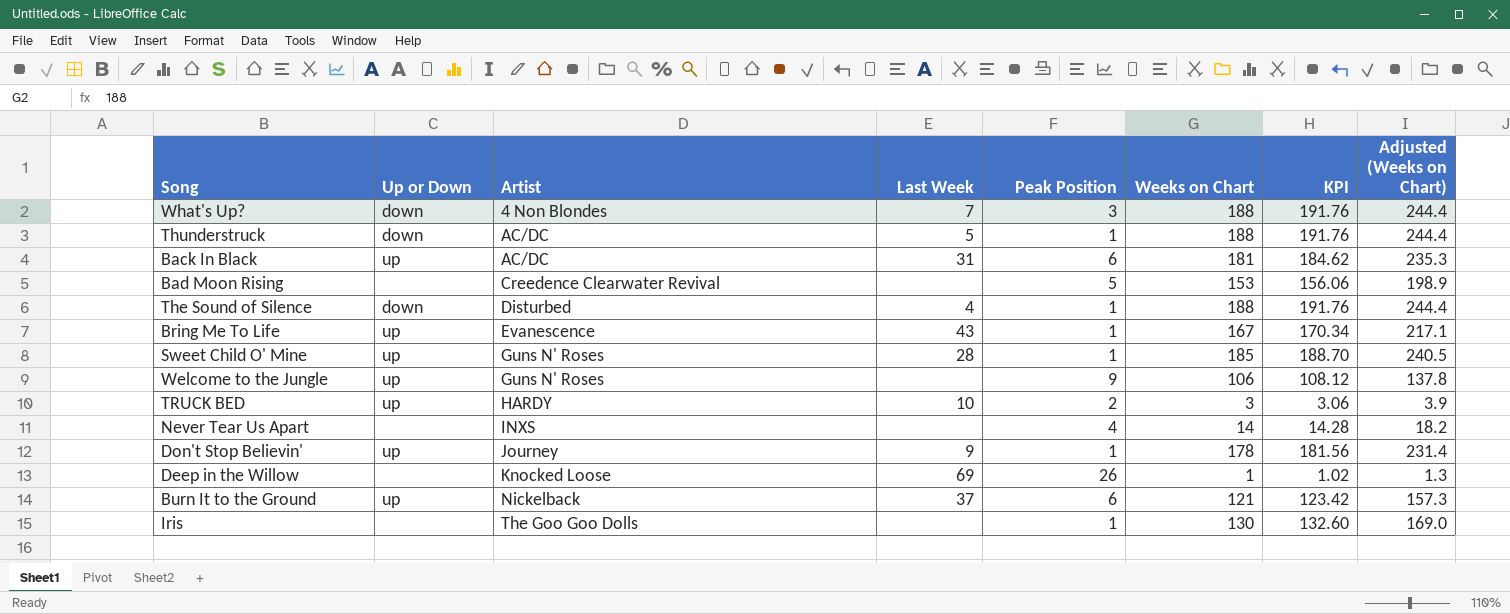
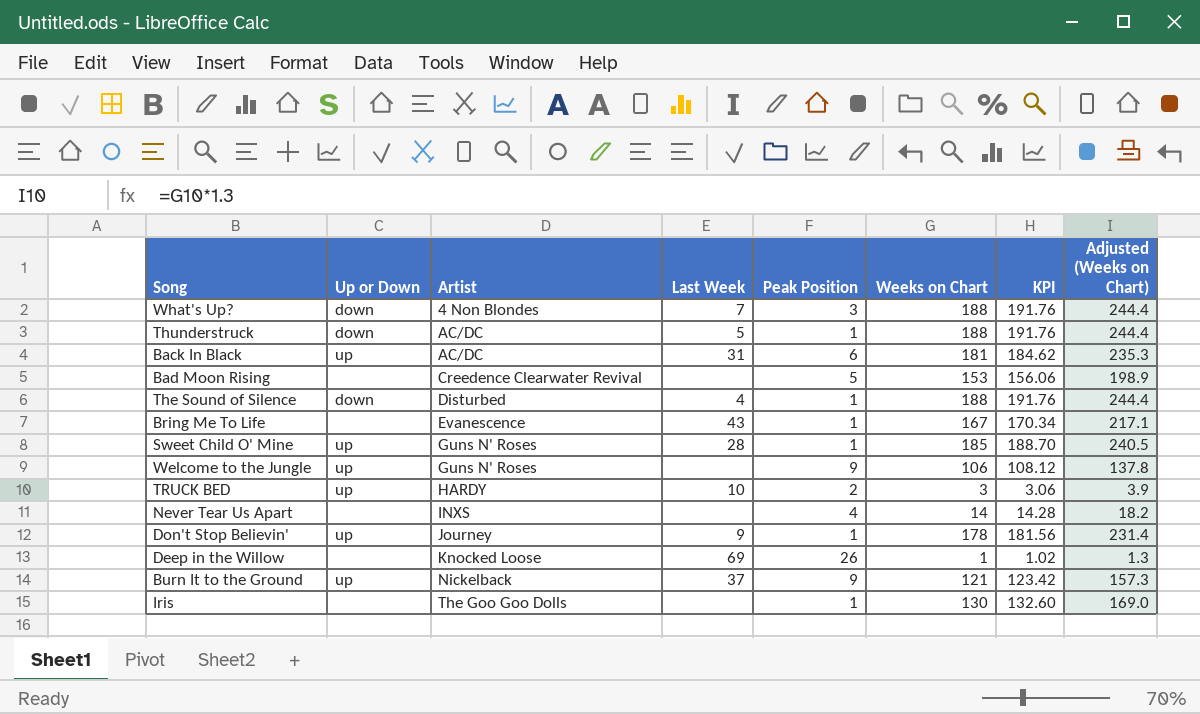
Bring Me To Life | Up or Down: up -> none
Burn It to the Ground | Peak Position: 6 -> 9

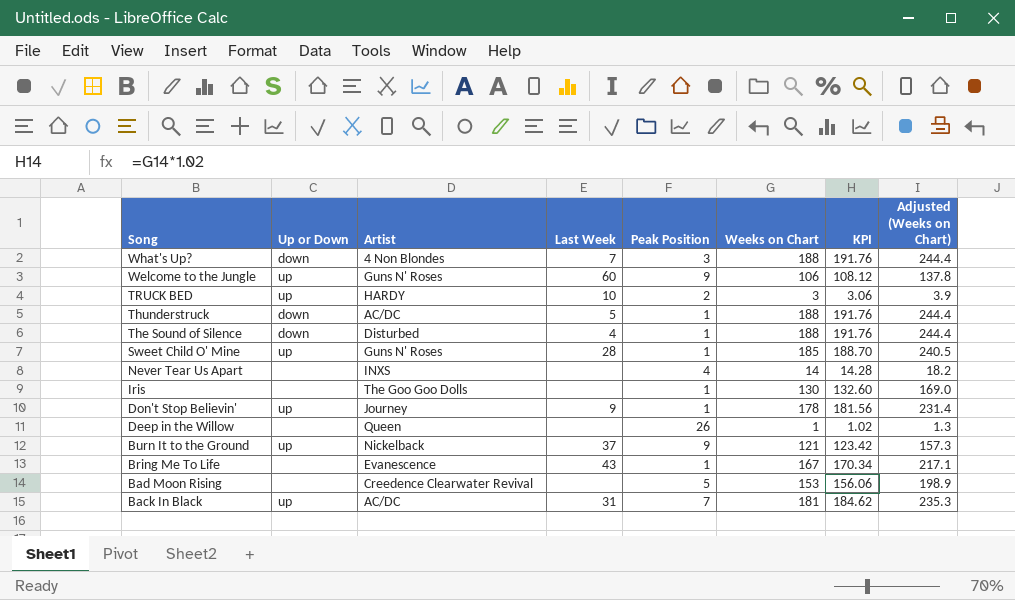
row order: Artist ascending -> Song descending
Welcome to the Jungle | Last Week: none -> 60
Deep in the Willow | Artist: Knocked Loose -> Queen
Deep in the Willow | Last Week: 69 -> none
Back In Black | Peak Position: 6 -> 7

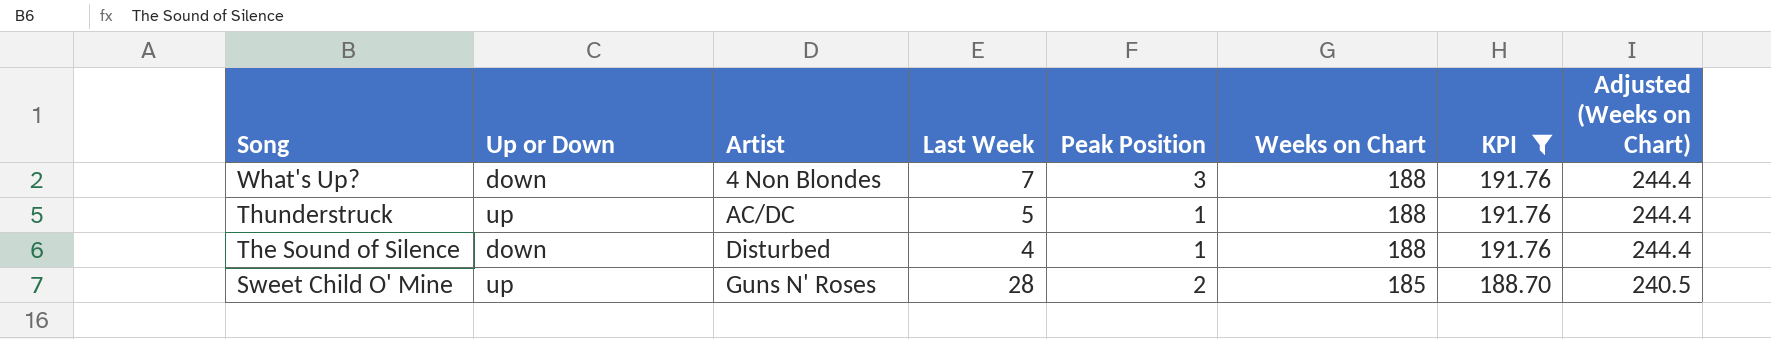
filter: none -> KPI >= 188.70
Thunderstruck | Up or Down: down -> up
Sweet Child O' Mine | Peak Position: 1 -> 2

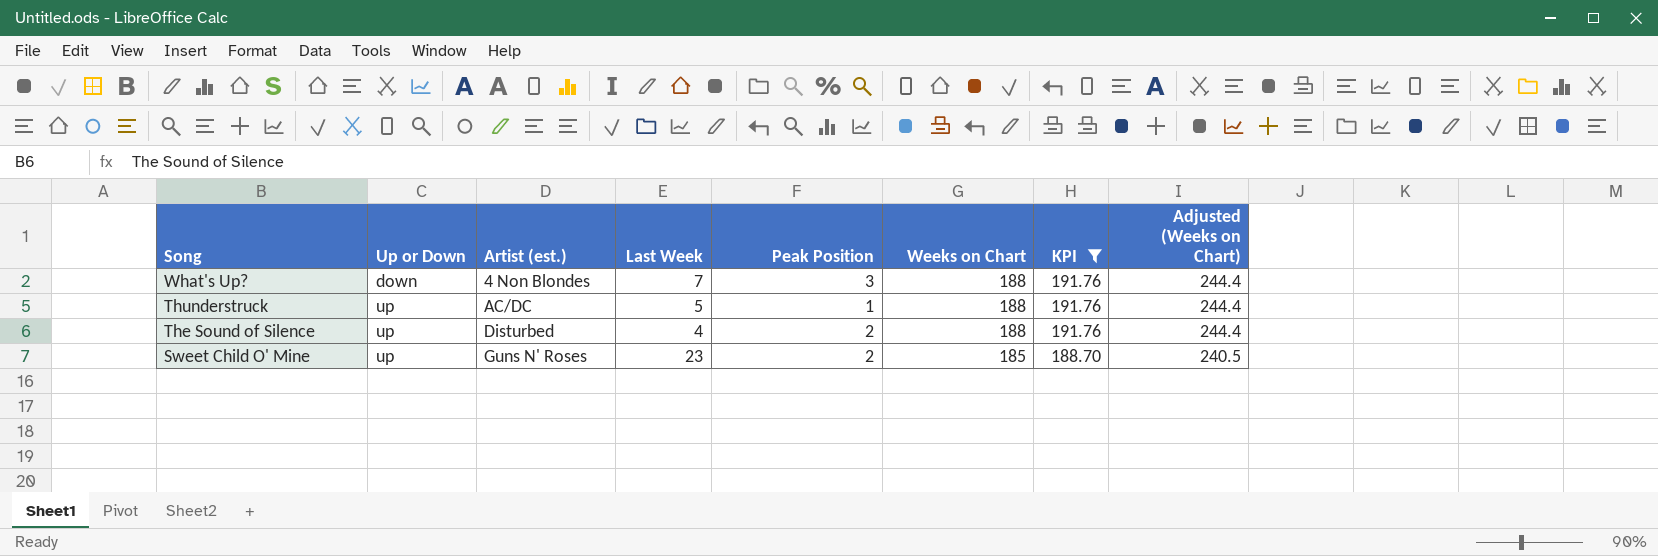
column name: Artist -> Artist (est.)
The Sound of Silence | Up or Down: down -> up
The Sound of Silence | Peak Position: 1 -> 2
Sweet Child O' Mine | Last Week: 28 -> 23

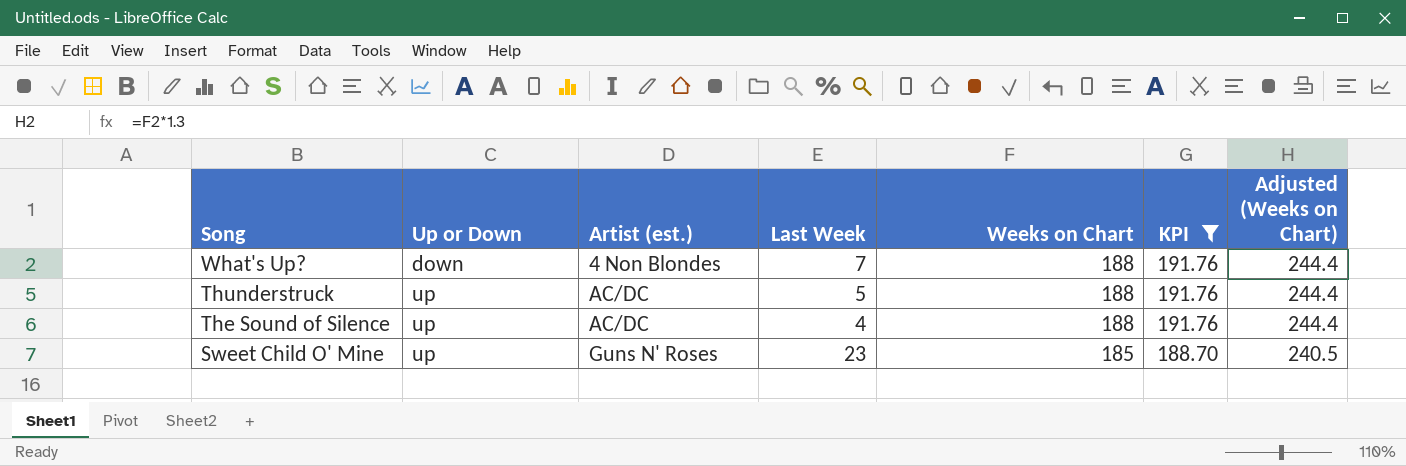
column Peak Position | position: 5 -> none
The Sound of Silence | Artist (est.): Disturbed -> AC/DC

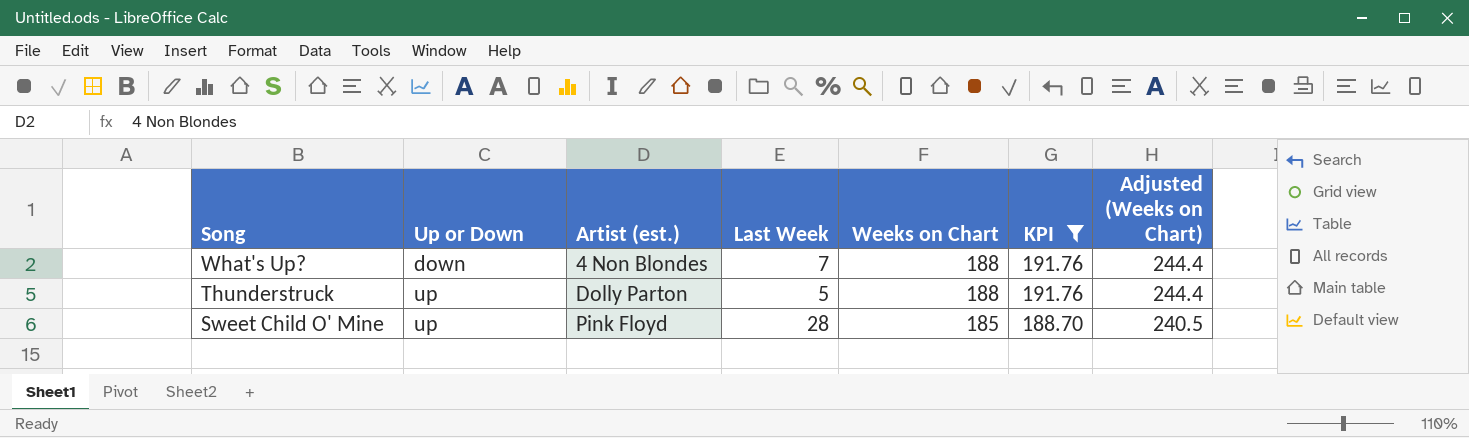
row The Sound of Silence: up | AC/DC | 4 | 188 | 191.76 | 244.4 -> none
Thunderstruck | Artist (est.): AC/DC -> Dolly Parton
Sweet Child O' Mine | Artist (est.): Guns N' Roses -> Pink Floyd
Sweet Child O' Mine | Last Week: 23 -> 28

